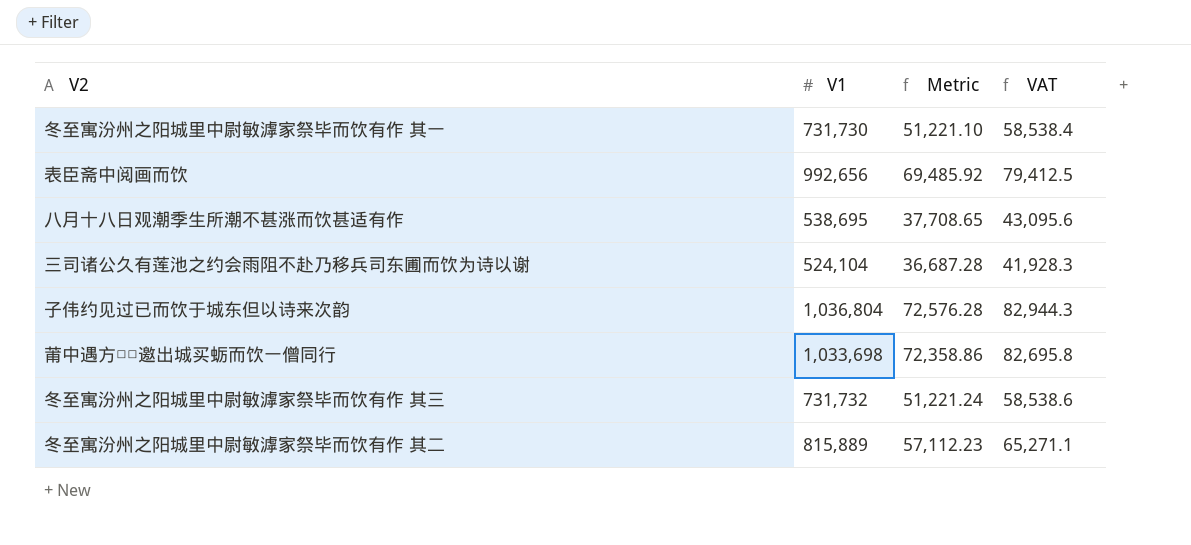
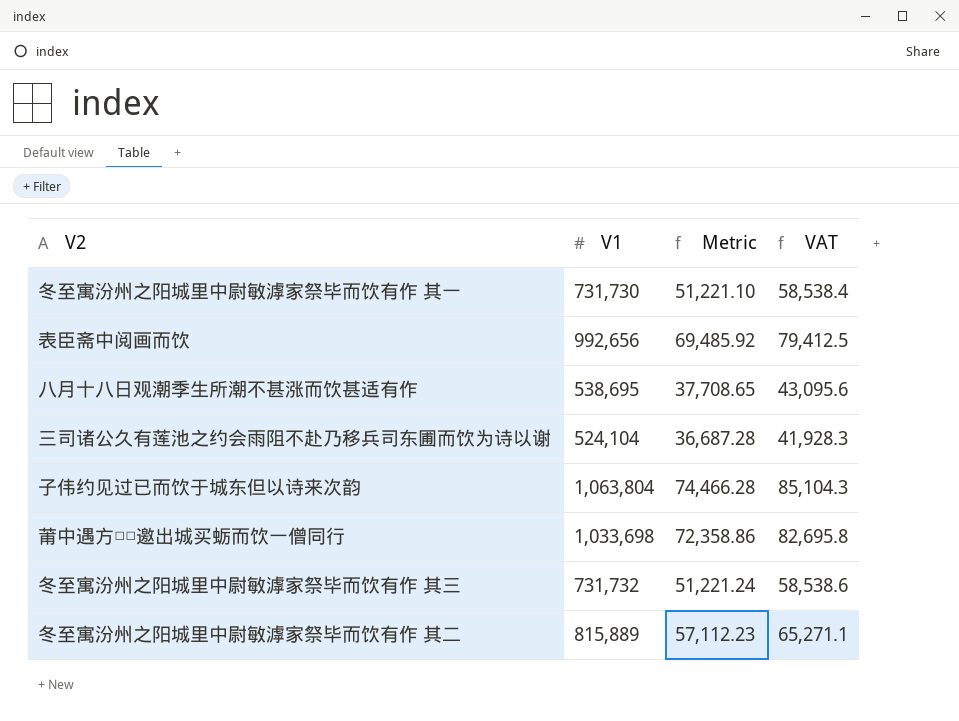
子伟约见过已而饮于城东但以诗来次韵 | V1: 1,036,804 -> 1,063,804
子伟约见过已而饮于城东但以诗来次韵 | Metric: 72,576.28 -> 74,466.28
子伟约见过已而饮于城东但以诗来次韵 | VAT: 82,944.3 -> 85,104.3

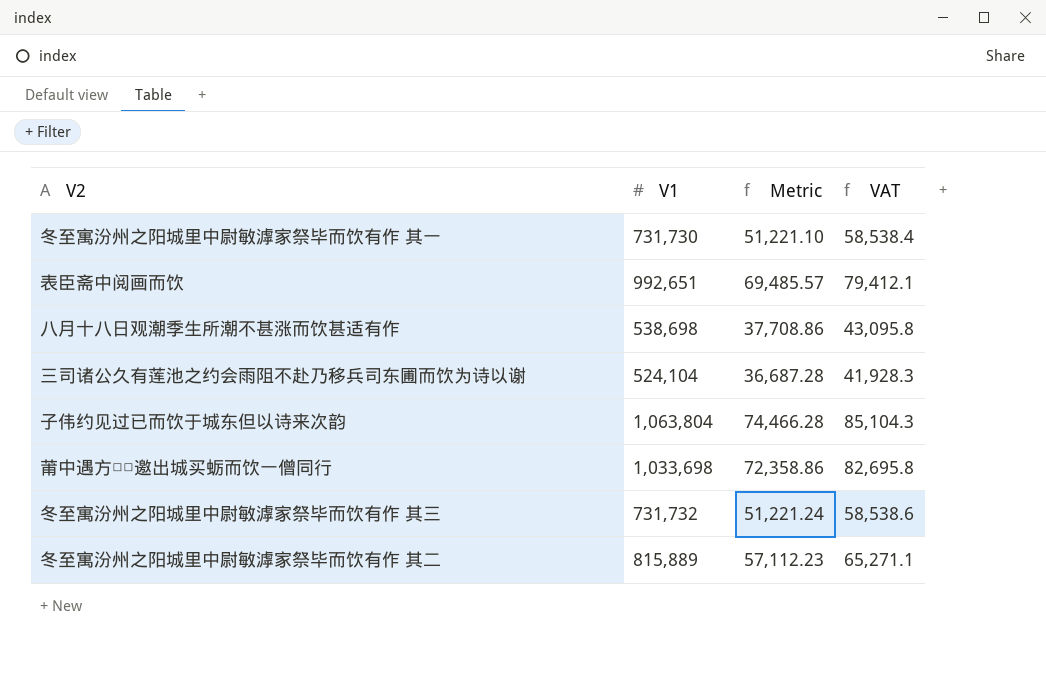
表臣斋中阅画而饮 | V1: 992,656 -> 992,651
表臣斋中阅画而饮 | Metric: 69,485.92 -> 69,485.57
表臣斋中阅画而饮 | VAT: 79,412.5 -> 79,412.1
八月十八日观潮季生所潮不甚涨而饮甚适有作 | V1: 538,695 -> 538,698
八月十八日观潮季生所潮不甚涨而饮甚适有作 | Metric: 37,708.65 -> 37,708.86
八月十八日观潮季生所潮不甚涨而饮甚适有作 | VAT: 43,095.6 -> 43,095.8

